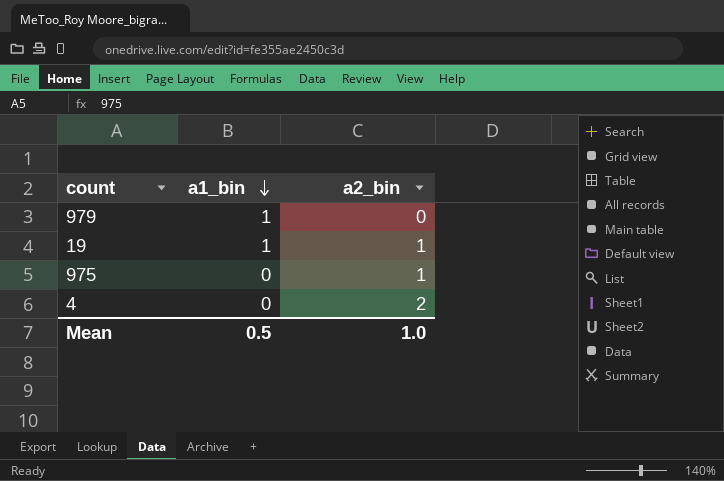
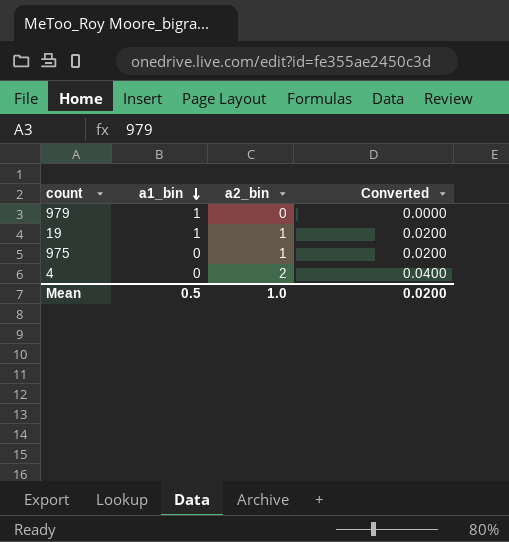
column Converted | formula: none -> [a2_bin] * 0.02

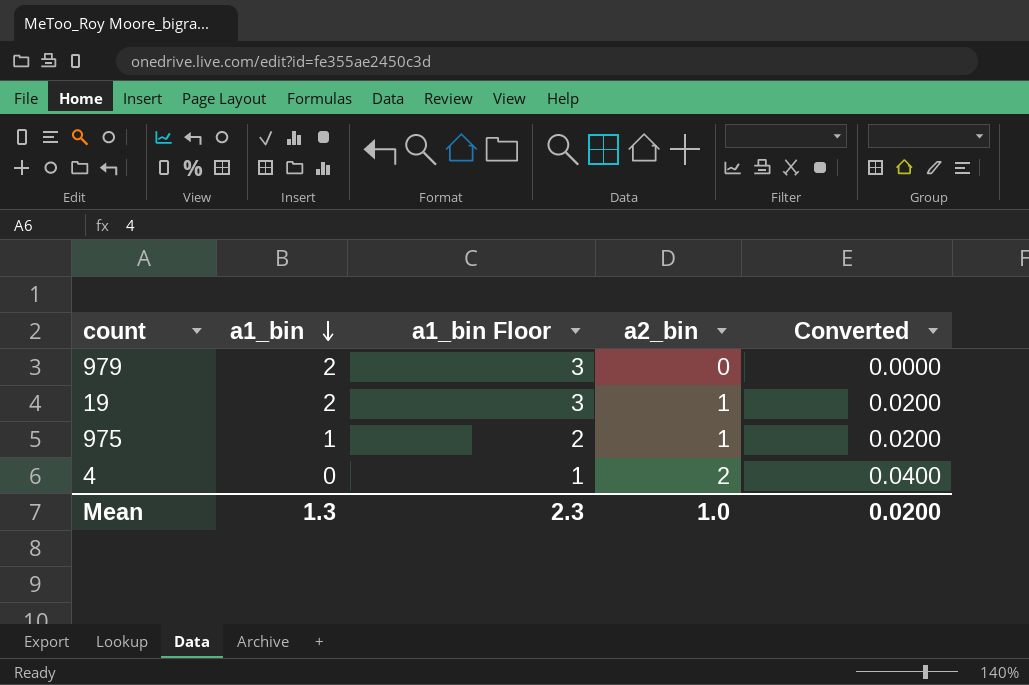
column a1_bin Floor | formula: none -> [a1_bin] + 1
979 | a1_bin: 1 -> 2
19 | a1_bin: 1 -> 2
975 | a1_bin: 0 -> 1
Mean | a1_bin: 0.5 -> 1.3

